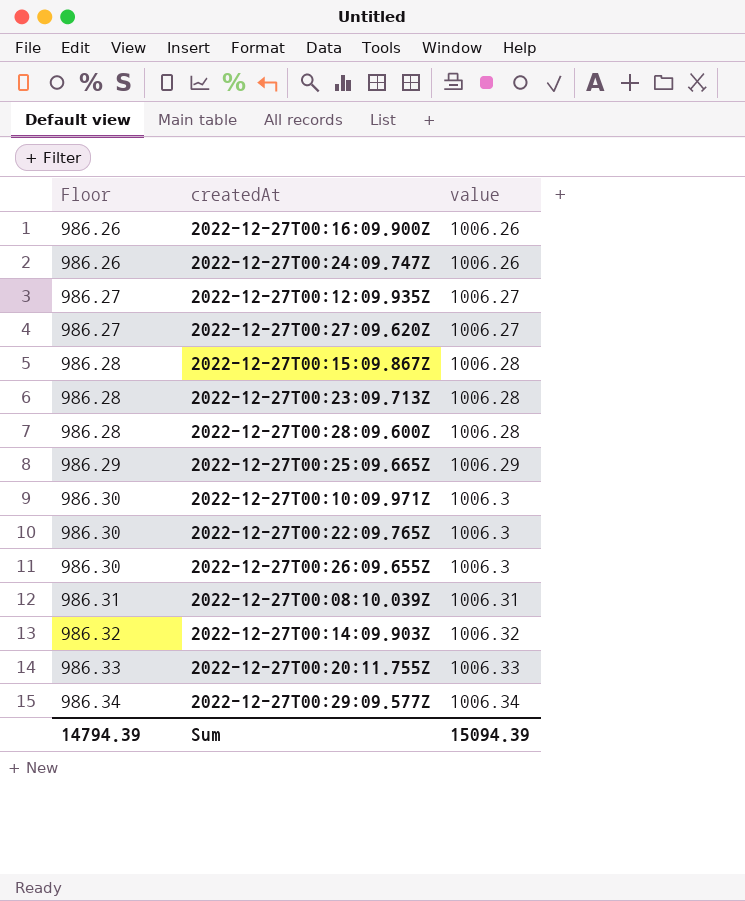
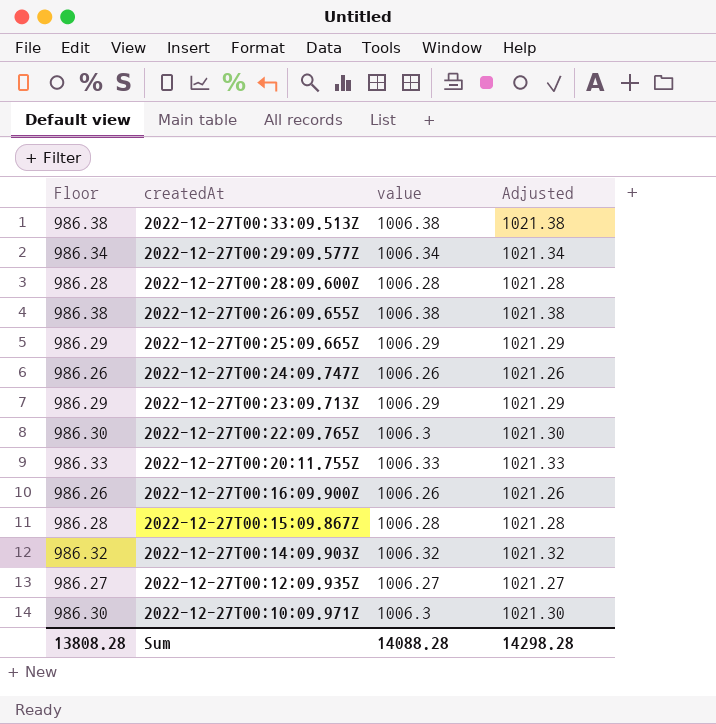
row order: Floor ascending -> createdAt descending
column Adjusted | formula: none -> [value] + 15
row 2022-12-27T00:27:09.620Z: 986.27 | 1006.27 -> none
row 2022-12-27T00:08:10.039Z: 986.31 | 1006.31 -> none
row 2022-12-27T00:33:09.513Z: none -> 986.38 | 1006.38 | 1021.38
2022-12-27T00:26:09.655Z | Floor: 986.30 -> 986.38
2022-12-27T00:26:09.655Z | value: 1006.3 -> 1006.38
2022-12-27T00:23:09.713Z | Floor: 986.28 -> 986.29
2022-12-27T00:23:09.713Z | value: 1006.28 -> 1006.29
Sum | Floor: 14794.39 -> 13808.28
Sum | value: 15094.39 -> 14088.28

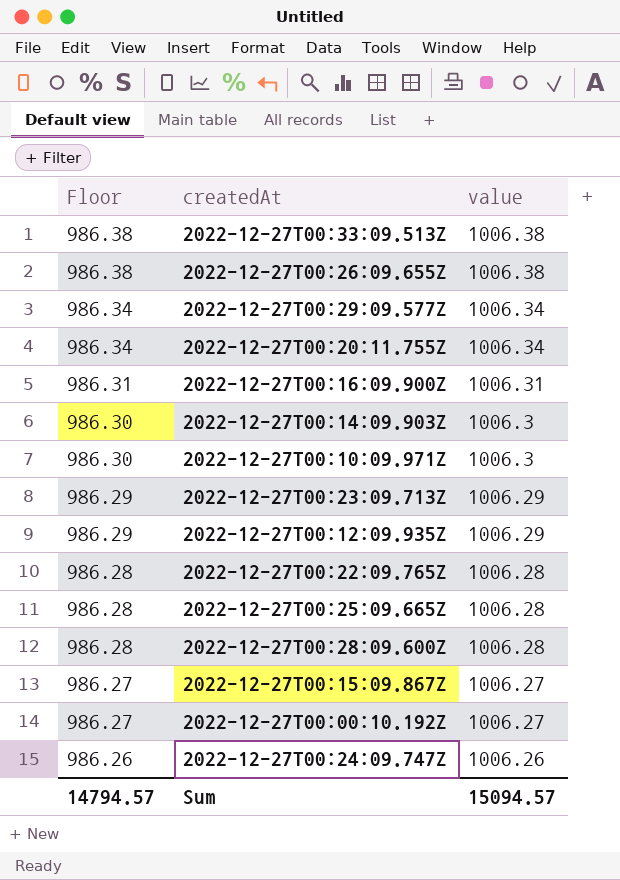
row order: createdAt descending -> Floor descending
column Adjusted | formula: [value] + 15 -> none
2022-12-27T00:20:11.755Z | Floor: 986.33 -> 986.34
2022-12-27T00:20:11.755Z | value: 1006.33 -> 1006.34
2022-12-27T00:16:09.900Z | Floor: 986.26 -> 986.31
2022-12-27T00:16:09.900Z | value: 1006.26 -> 1006.31
2022-12-27T00:14:09.903Z | Floor: 986.32 -> 986.30
2022-12-27T00:14:09.903Z | value: 1006.32 -> 1006.3
2022-12-27T00:12:09.935Z | Floor: 986.27 -> 986.29
2022-12-27T00:12:09.935Z | value: 1006.27 -> 1006.29
2022-12-27T00:22:09.765Z | Floor: 986.30 -> 986.28
2022-12-27T00:22:09.765Z | value: 1006.3 -> 1006.28
2022-12-27T00:25:09.665Z | Floor: 986.29 -> 986.28
2022-12-27T00:25:09.665Z | value: 1006.29 -> 1006.28
2022-12-27T00:15:09.867Z | Floor: 986.28 -> 986.27
2022-12-27T00:15:09.867Z | value: 1006.28 -> 1006.27
row 2022-12-27T00:00:10.192Z: none -> 986.27 | 1006.27
Sum | Floor: 13808.28 -> 14794.57
Sum | value: 14088.28 -> 15094.57

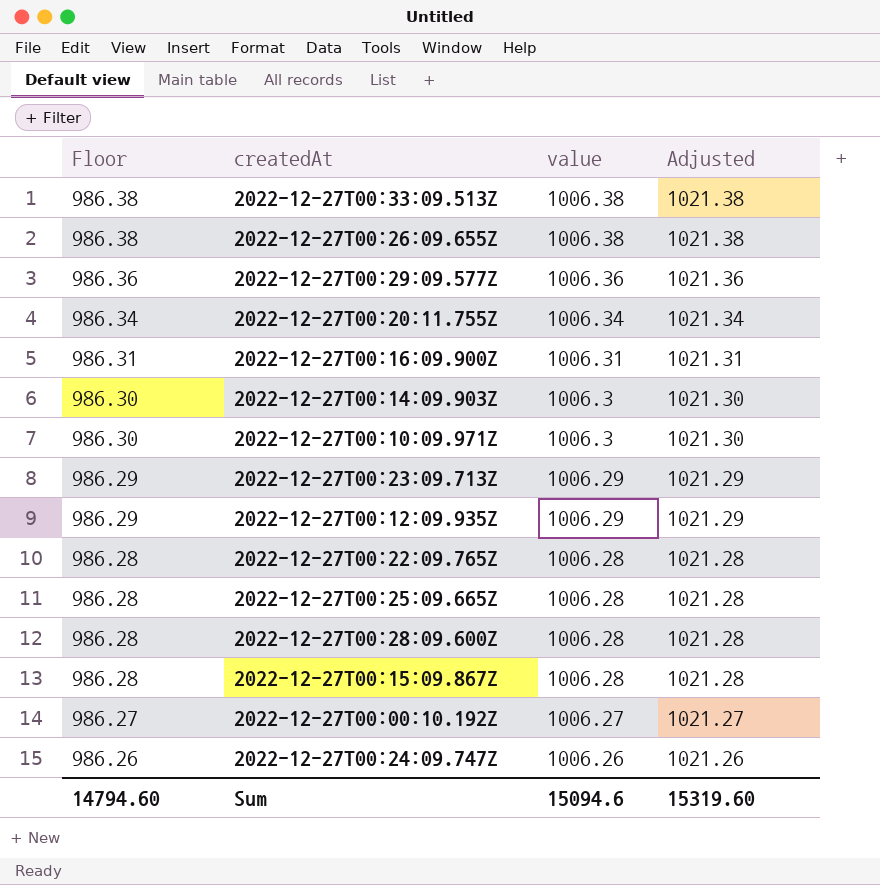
column Adjusted | formula: none -> [value] + 15
2022-12-27T00:29:09.577Z | Floor: 986.34 -> 986.36
2022-12-27T00:29:09.577Z | value: 1006.34 -> 1006.36
2022-12-27T00:15:09.867Z | Floor: 986.27 -> 986.28
2022-12-27T00:15:09.867Z | value: 1006.27 -> 1006.28
Sum | Floor: 14794.57 -> 14794.60
Sum | value: 15094.57 -> 15094.6

